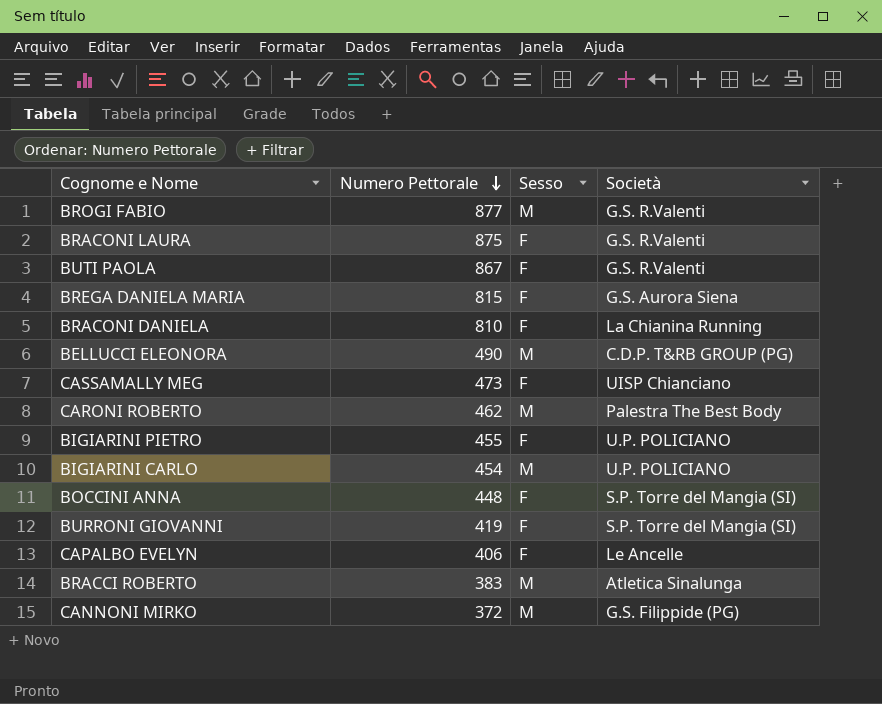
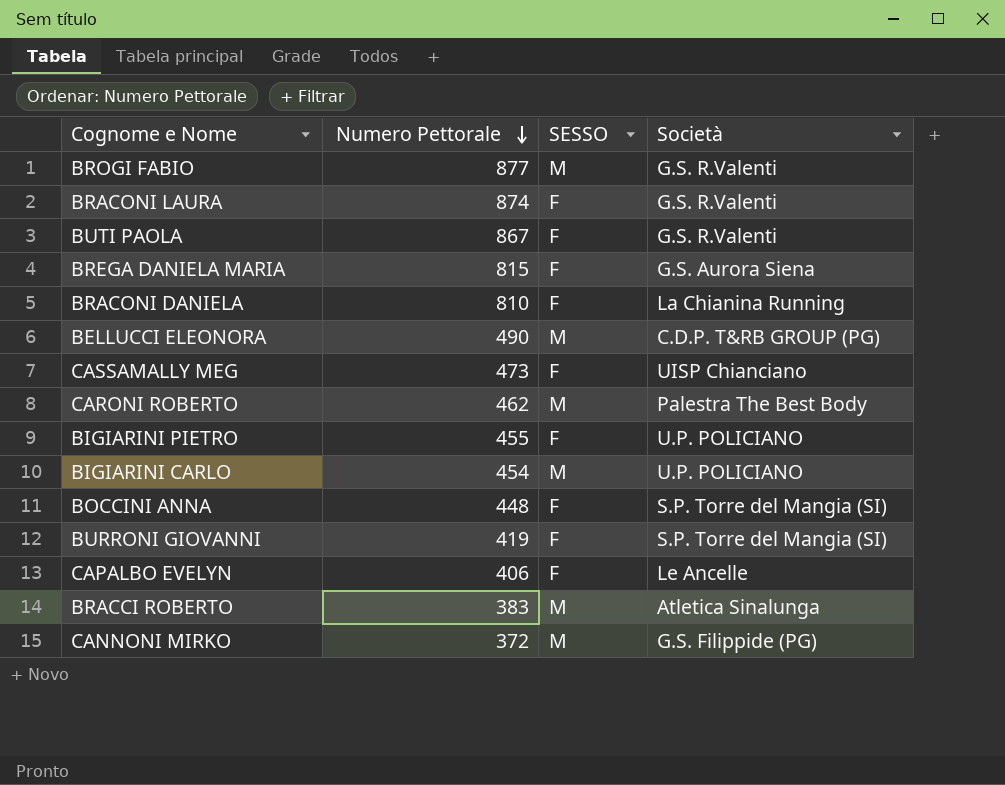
column name: Sesso -> SESSO
BRACONI LAURA | Numero Pettorale: 875 -> 874

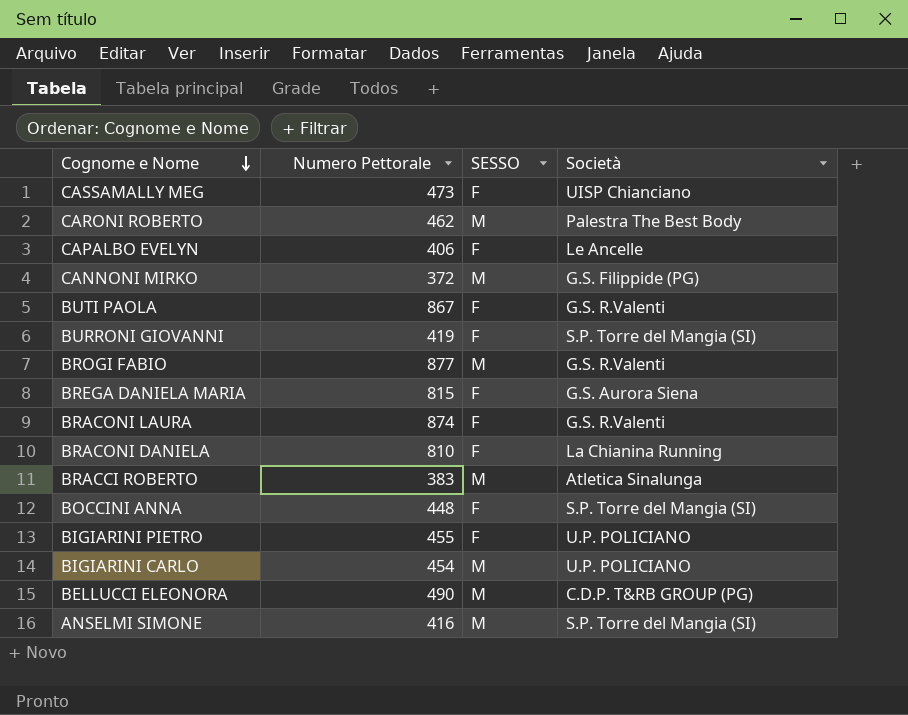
row order: Numero Pettorale descending -> Cognome e Nome descending
row ANSELMI SIMONE: none -> 416 | M | S.P. Torre del Mangia (SI)

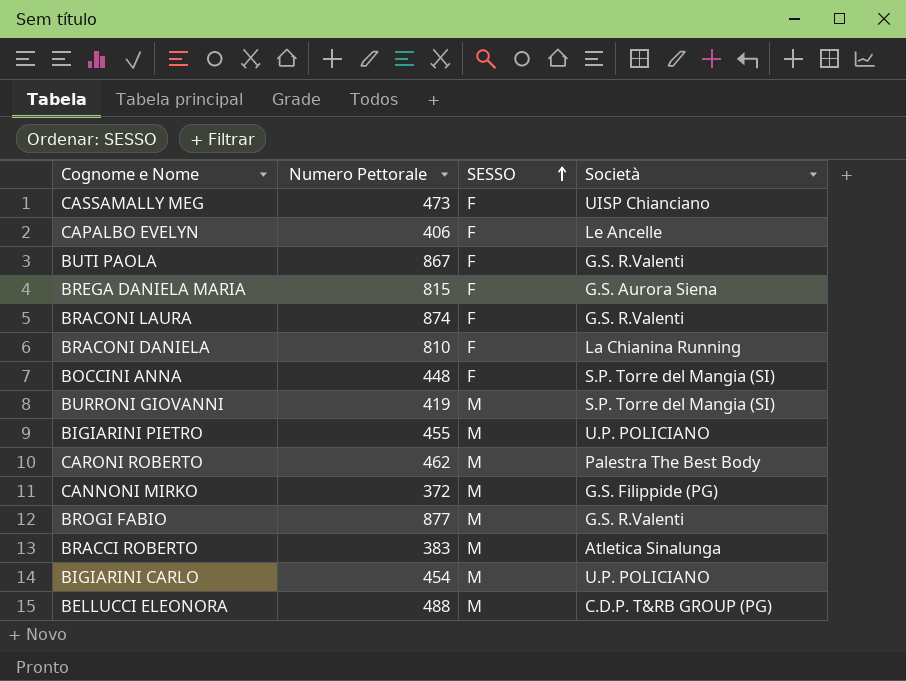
row order: Cognome e Nome descending -> SESSO ascending
row ANSELMI SIMONE: 416 | M | S.P. Torre del Mangia (SI) -> none
BURRONI GIOVANNI | SESSO: F -> M
BIGIARINI PIETRO | SESSO: F -> M
BELLUCCI ELEONORA | Numero Pettorale: 490 -> 488

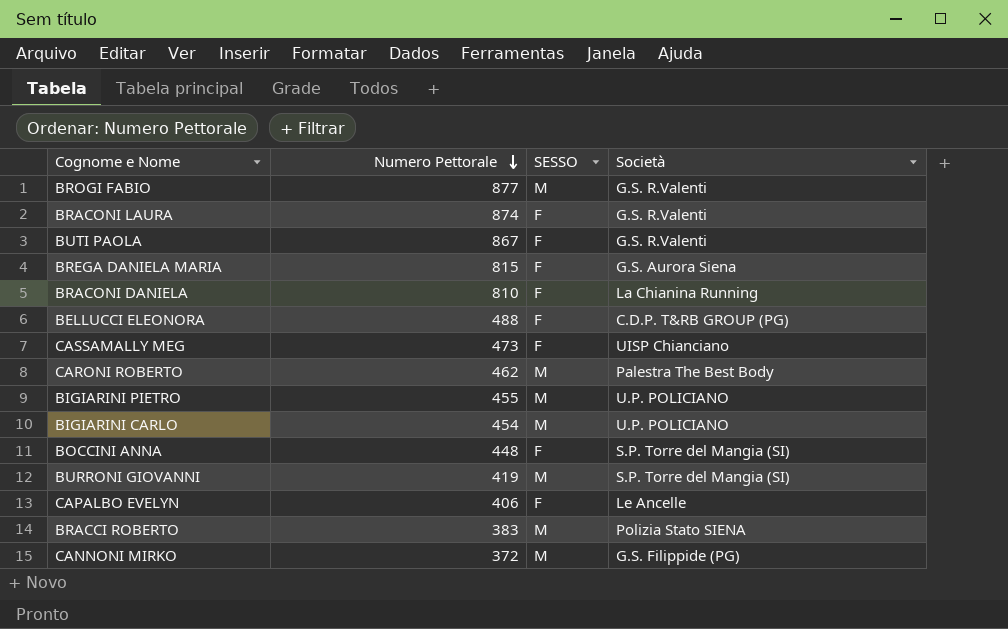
row order: SESSO ascending -> Numero Pettorale descending
BELLUCCI ELEONORA | SESSO: M -> F
BRACCI ROBERTO | Società: Atletica Sinalunga -> Polizia Stato SIENA

